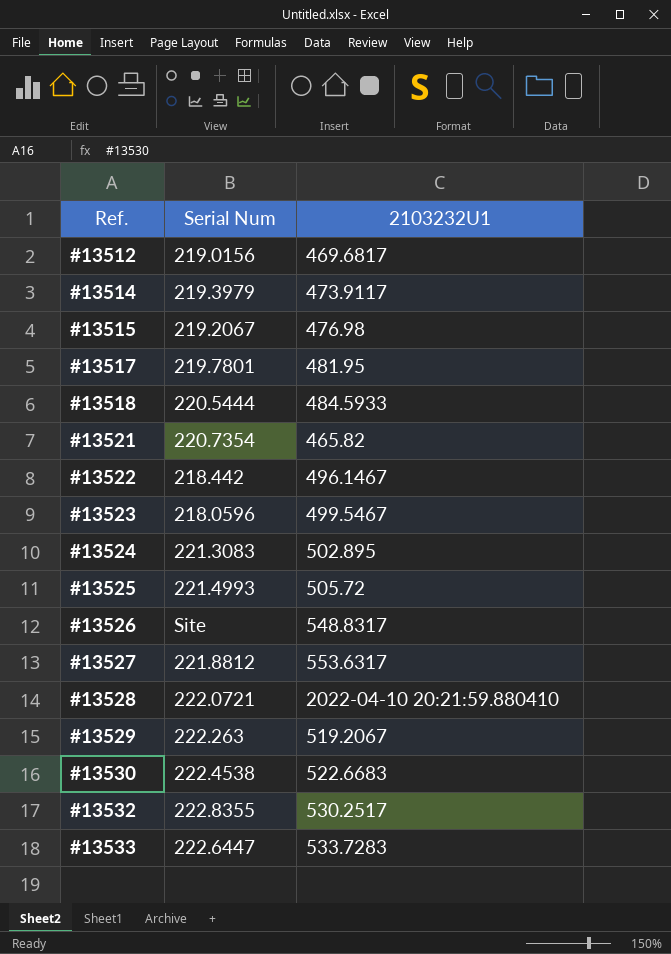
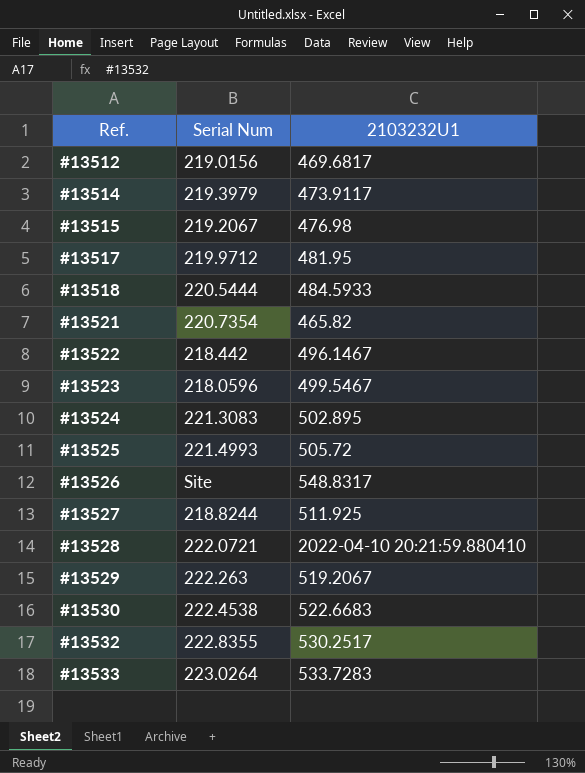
#13517 | Serial Num: 219.7801 -> 219.9712
#13527 | Serial Num: 221.8812 -> 218.8244
#13527 | 2103232U1: 553.6317 -> 511.925
#13533 | Serial Num: 222.6447 -> 223.0264

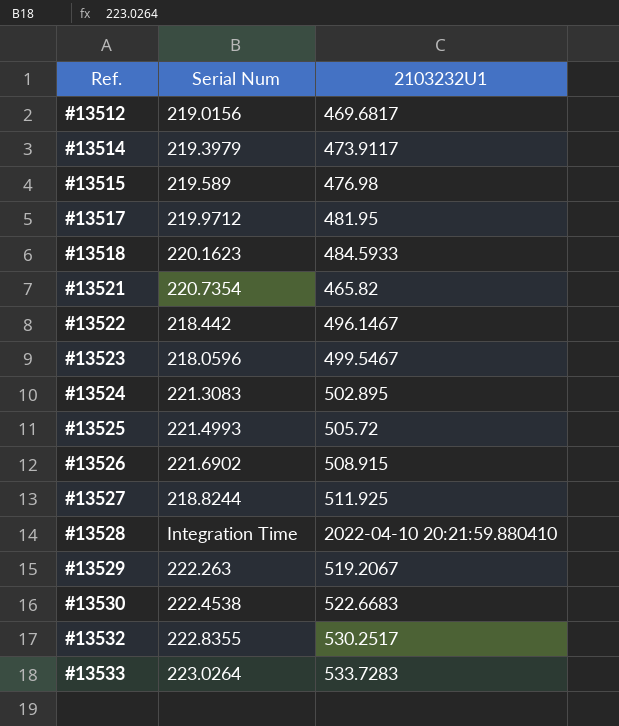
#13515 | Serial Num: 219.2067 -> 219.589
#13518 | Serial Num: 220.5444 -> 220.1623
#13526 | Serial Num: Site -> 221.6902
#13526 | 2103232U1: 548.8317 -> 508.915
#13528 | Serial Num: 222.0721 -> Integration Time

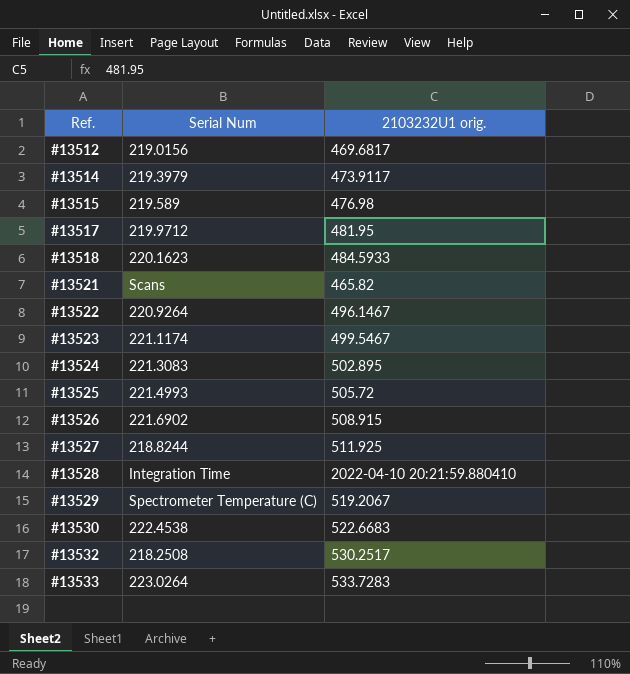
column name: 2103232U1 -> 2103232U1 orig.
#13521 | Serial Num: 220.7354 -> Scans
#13522 | Serial Num: 218.442 -> 220.9264
#13523 | Serial Num: 218.0596 -> 221.1174
#13529 | Serial Num: 222.263 -> Spectrometer Temperature (C)
#13532 | Serial Num: 222.8355 -> 218.2508

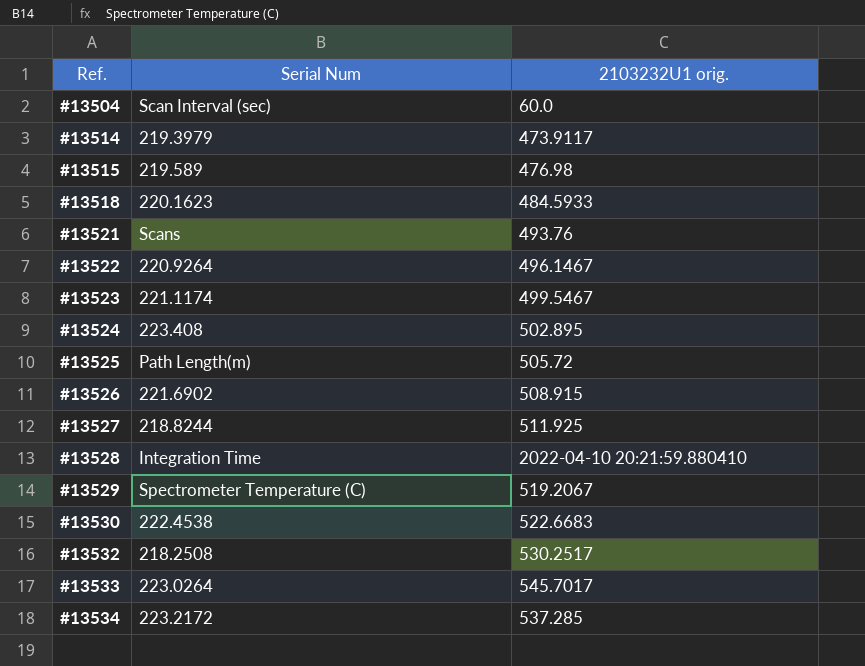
row #13512: 219.0156 | 469.6817 -> none
row #13517: 219.9712 | 481.95 -> none
row #13504: none -> Scan Interval (sec) | 60.0
#13521 | 2103232U1 orig.: 465.82 -> 493.76
#13524 | Serial Num: 221.3083 -> 223.408
#13525 | Serial Num: 221.4993 -> Path Length(m)
#13533 | 2103232U1 orig.: 533.7283 -> 545.7017
row #13534: none -> 223.2172 | 537.285

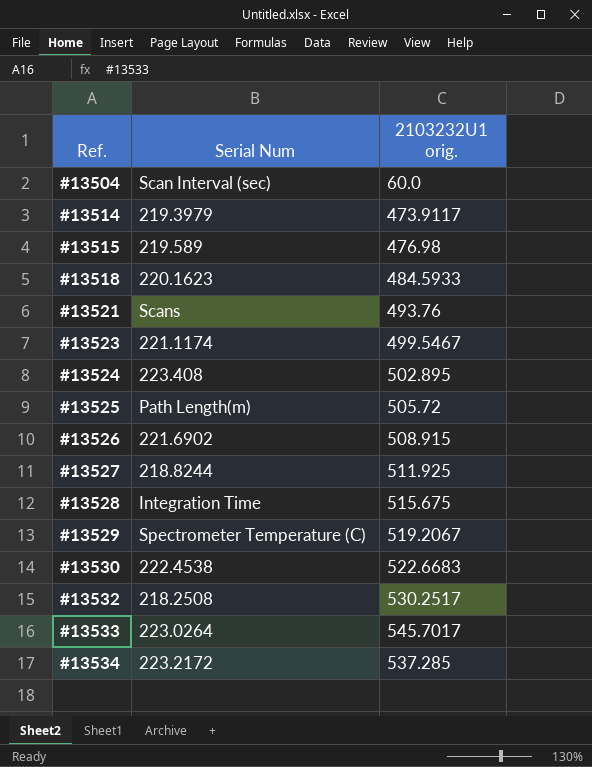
row #13522: 220.9264 | 496.1467 -> none
#13528 | 2103232U1 orig.: 2022-04-10 20:21:59.880410 -> 515.675

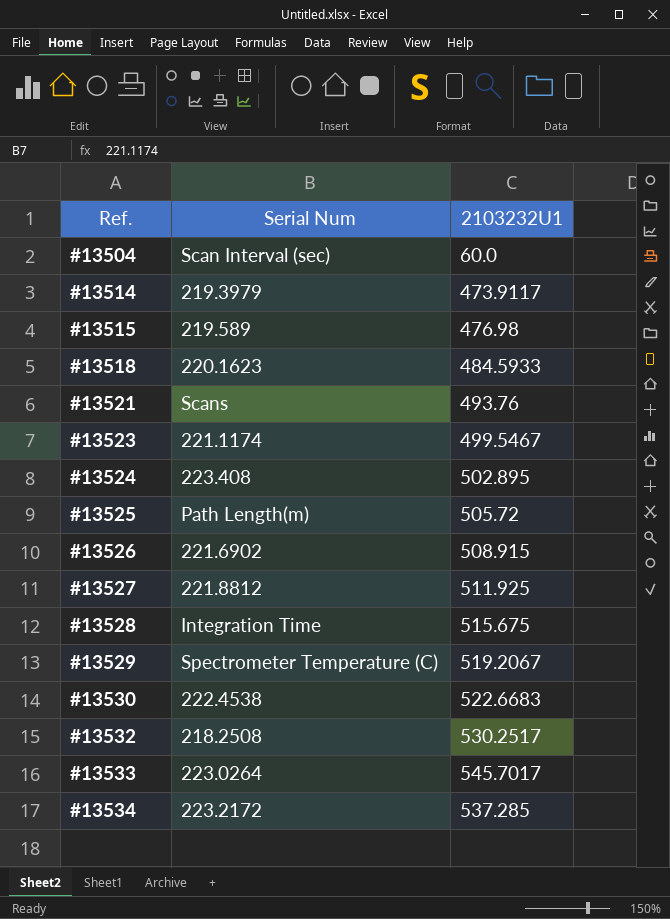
column name: 2103232U1 orig. -> 2103232U1
#13527 | Serial Num: 218.8244 -> 221.8812

